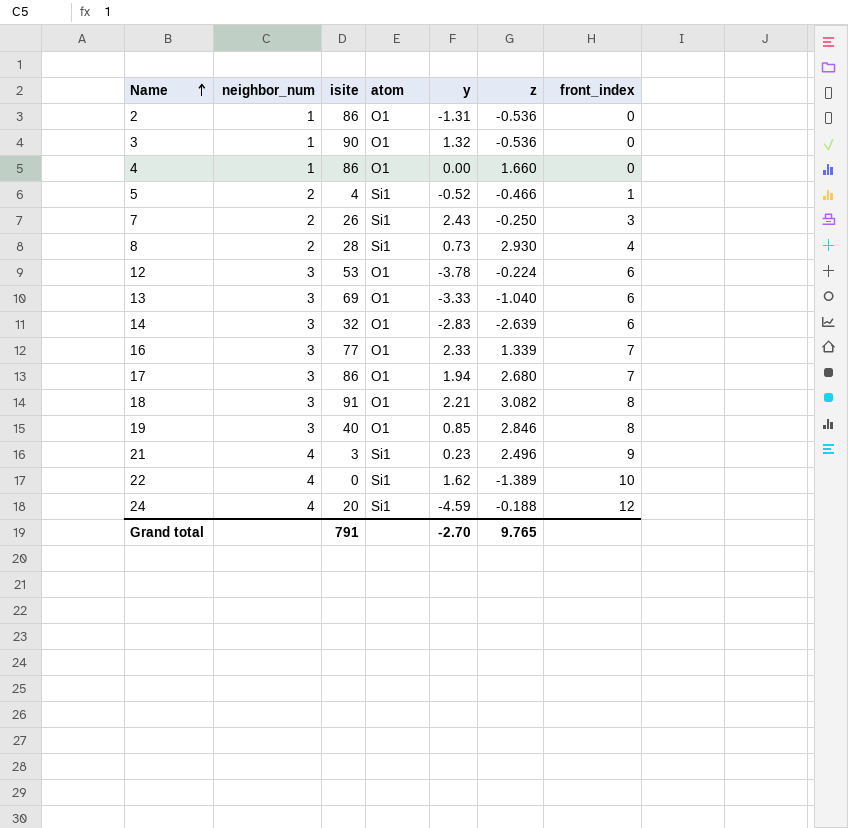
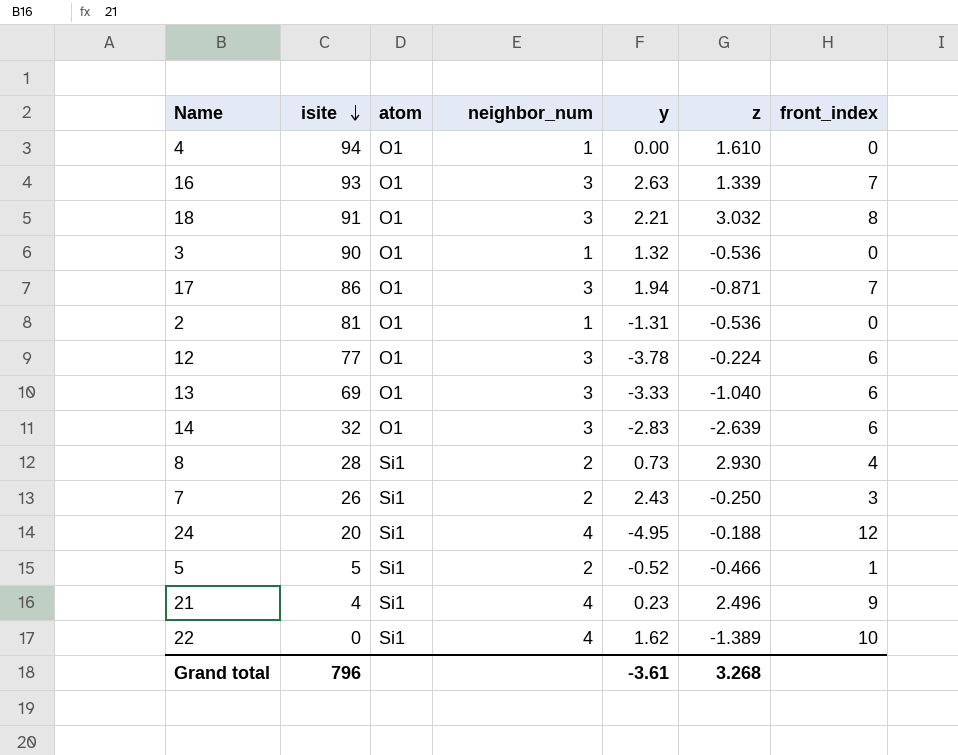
row order: Name ascending -> isite descending
column neighbor_num | position: 2 -> 4
row 19: 3 | 40 | O1 | 0.85 | 2.846 | 8 -> none
4 | isite: 86 -> 94
4 | z: 1.660 -> 1.610
16 | isite: 77 -> 93
16 | y: 2.33 -> 2.63
18 | z: 3.082 -> 3.032
17 | z: 2.680 -> -0.871
2 | isite: 86 -> 81
12 | isite: 53 -> 77
24 | y: -4.59 -> -4.95
5 | isite: 4 -> 5
21 | isite: 3 -> 4
Grand total | isite: 791 -> 796
Grand total | y: -2.70 -> -3.61
Grand total | z: 9.765 -> 3.268

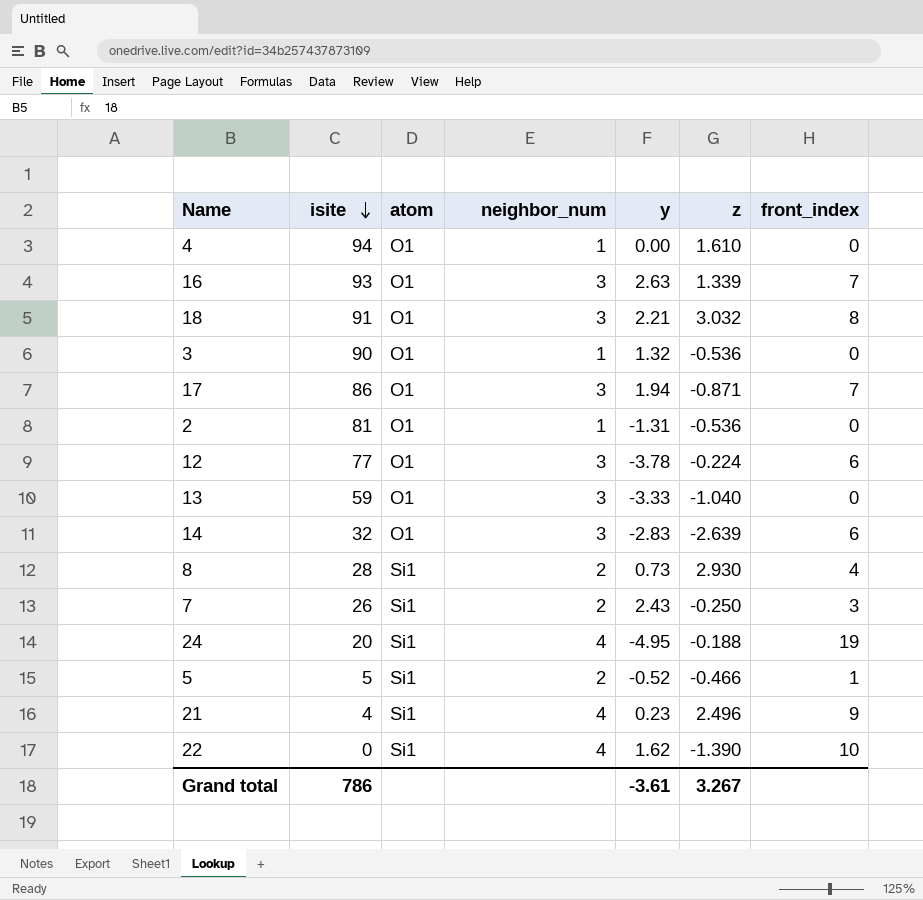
13 | isite: 69 -> 59
13 | front_index: 6 -> 0
24 | front_index: 12 -> 19
22 | z: -1.389 -> -1.390
Grand total | isite: 796 -> 786
Grand total | z: 3.268 -> 3.267

